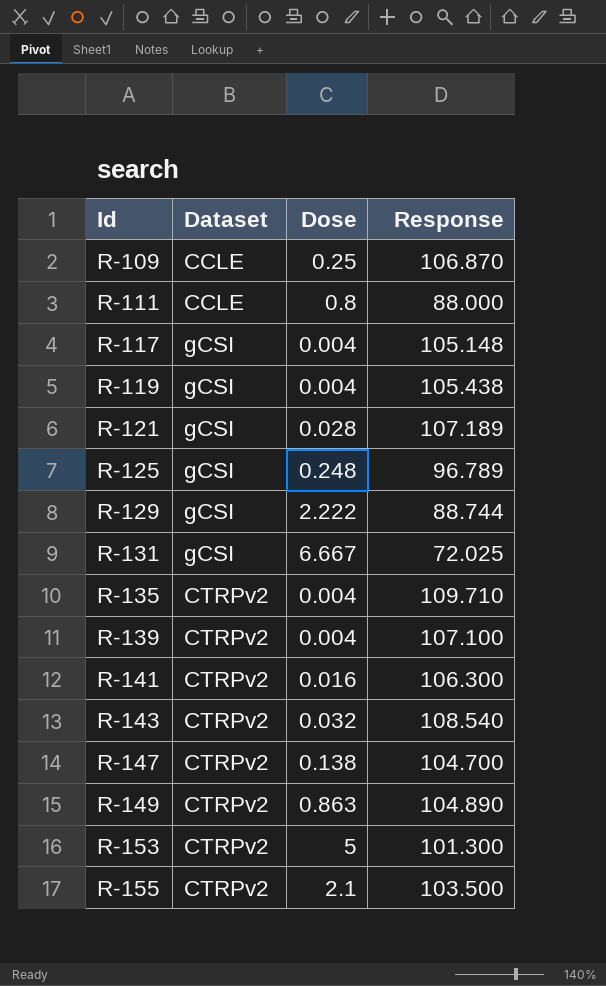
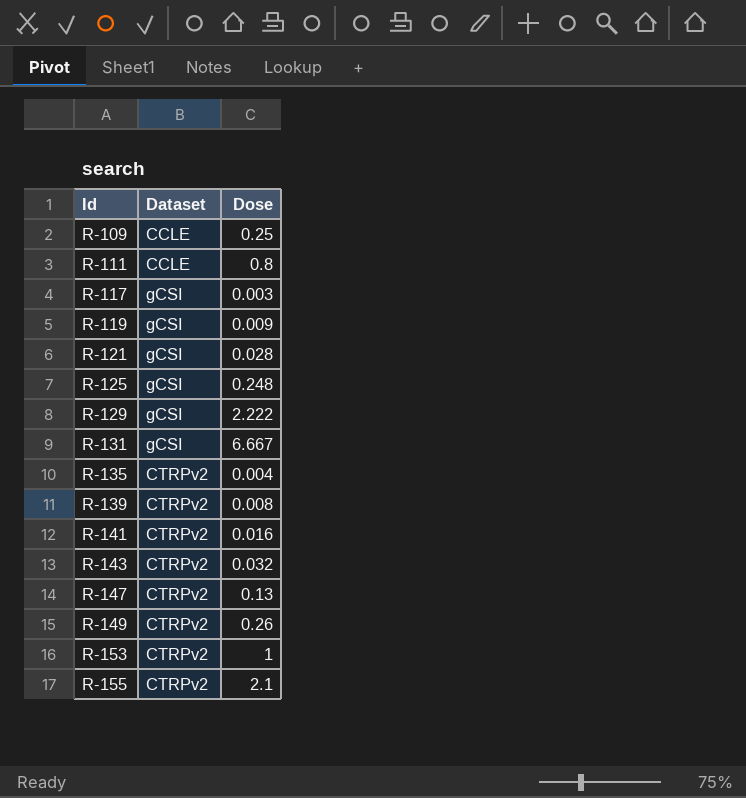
column Response | position: 4 -> none
R-117 | Dose: 0.004 -> 0.003
R-119 | Dose: 0.004 -> 0.009
R-139 | Dose: 0.004 -> 0.008
R-147 | Dose: 0.138 -> 0.13
R-149 | Dose: 0.863 -> 0.26
R-153 | Dose: 5 -> 1

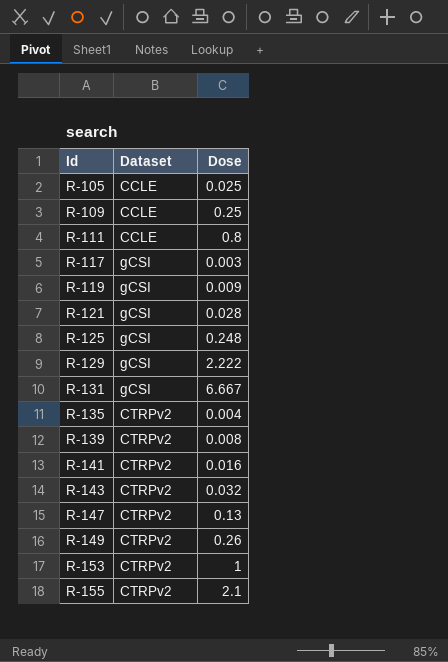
row R-105: none -> CCLE | 0.025

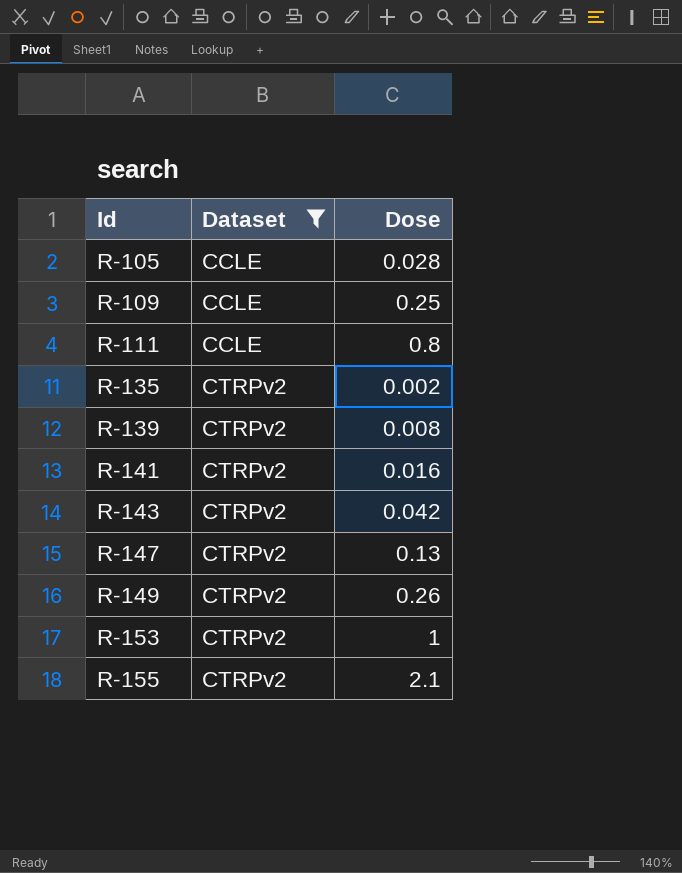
filter: none -> Dataset != gCSI
R-105 | Dose: 0.025 -> 0.028
R-135 | Dose: 0.004 -> 0.002
R-143 | Dose: 0.032 -> 0.042

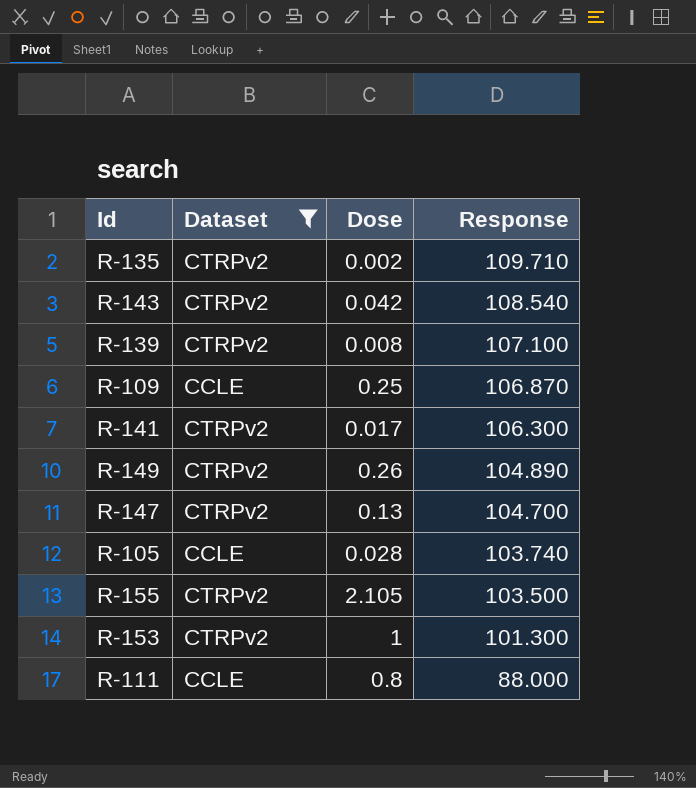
row order: Id ascending -> Response descending
column Response | position: none -> 4
R-141 | Dose: 0.016 -> 0.017
R-155 | Dose: 2.1 -> 2.105

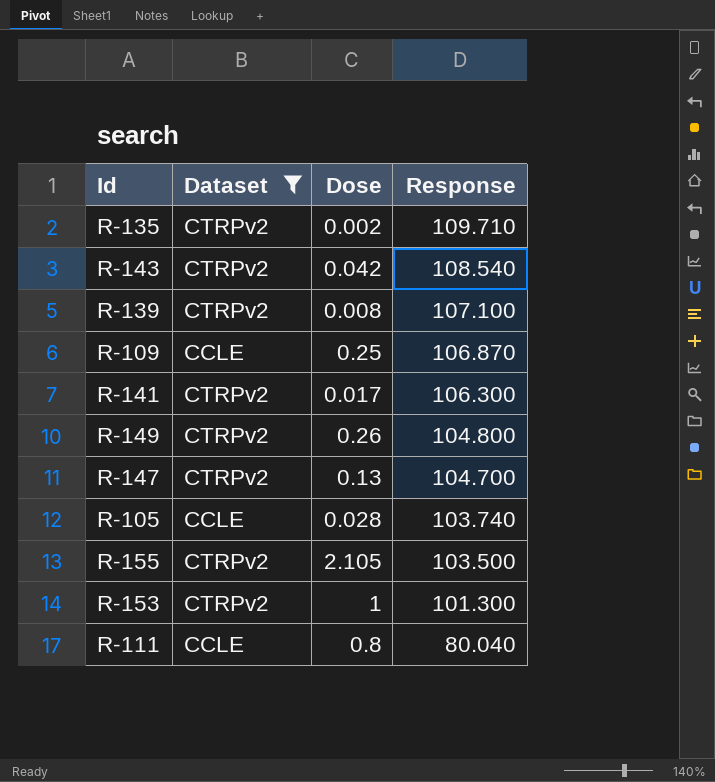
R-149 | Response: 104.890 -> 104.800
R-111 | Response: 88.000 -> 80.040

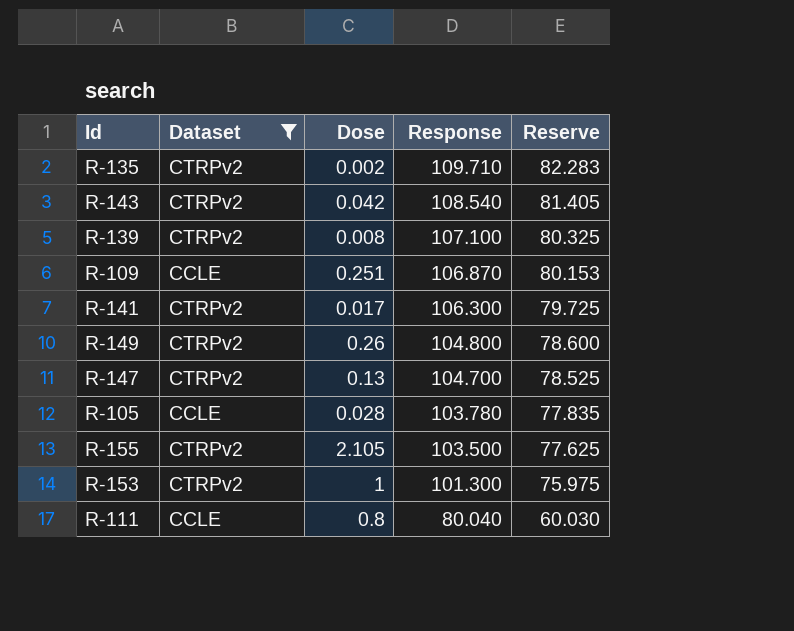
column Reserve | formula: none -> [Response] * 0.75
R-109 | Dose: 0.25 -> 0.251
R-105 | Response: 103.740 -> 103.780

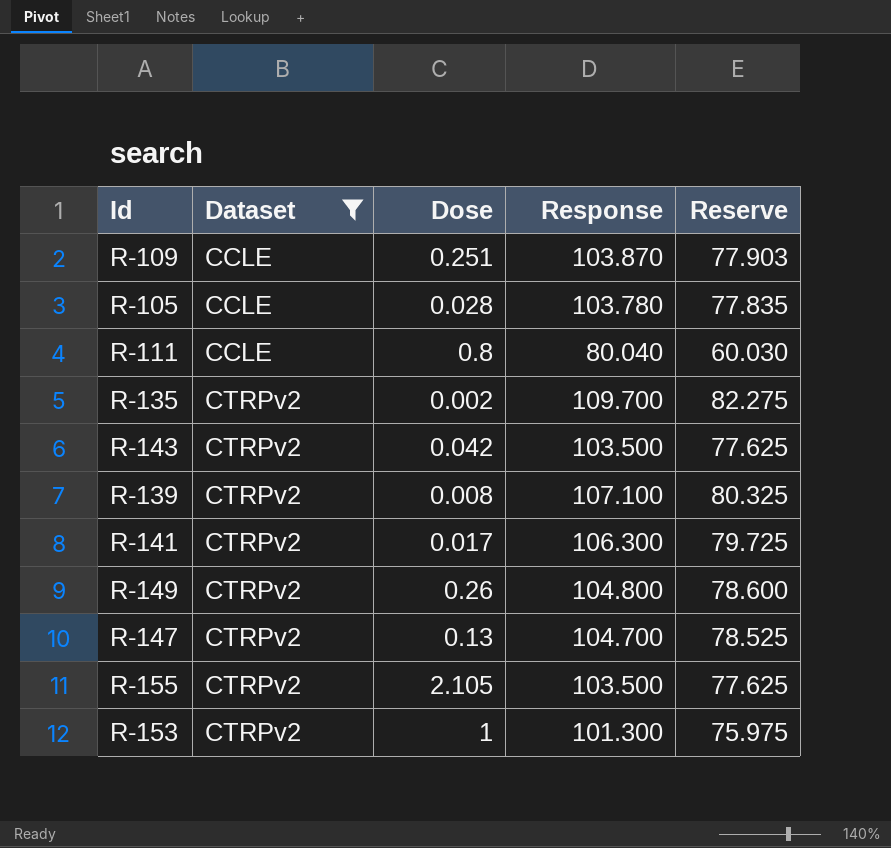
row order: Response descending -> Dataset ascending
R-109 | Response: 106.870 -> 103.870
R-109 | Reserve: 80.153 -> 77.903
R-135 | Response: 109.710 -> 109.700
R-135 | Reserve: 82.283 -> 82.275
R-143 | Response: 108.540 -> 103.500
R-143 | Reserve: 81.405 -> 77.625

